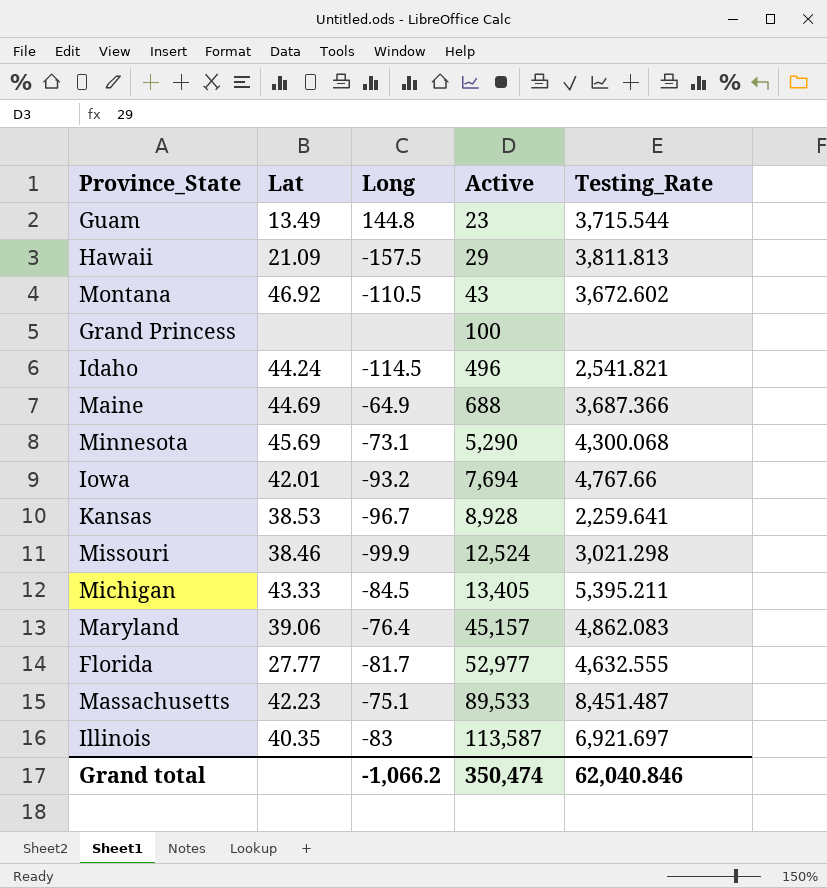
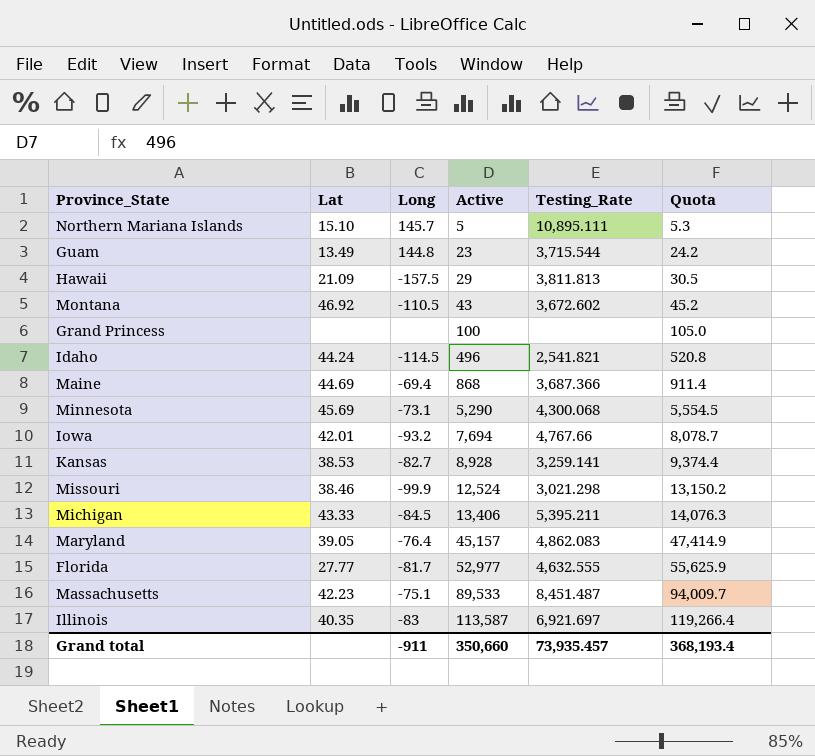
column Quota | formula: none -> [Active] * 1.05
row Northern Mariana Islands: none -> 15.10 | 145.7 | 5 | 10,895.111 | 5.3
Maine | Long: -64.9 -> -69.4
Maine | Active: 688 -> 868
Kansas | Long: -96.7 -> -82.7
Kansas | Testing_Rate: 2,259.641 -> 3,259.141
Michigan | Active: 13,405 -> 13,406
Maryland | Lat: 39.06 -> 39.05
Grand total | Long: -1,066.2 -> -911
Grand total | Active: 350,474 -> 350,660
Grand total | Testing_Rate: 62,040.846 -> 73,935.457

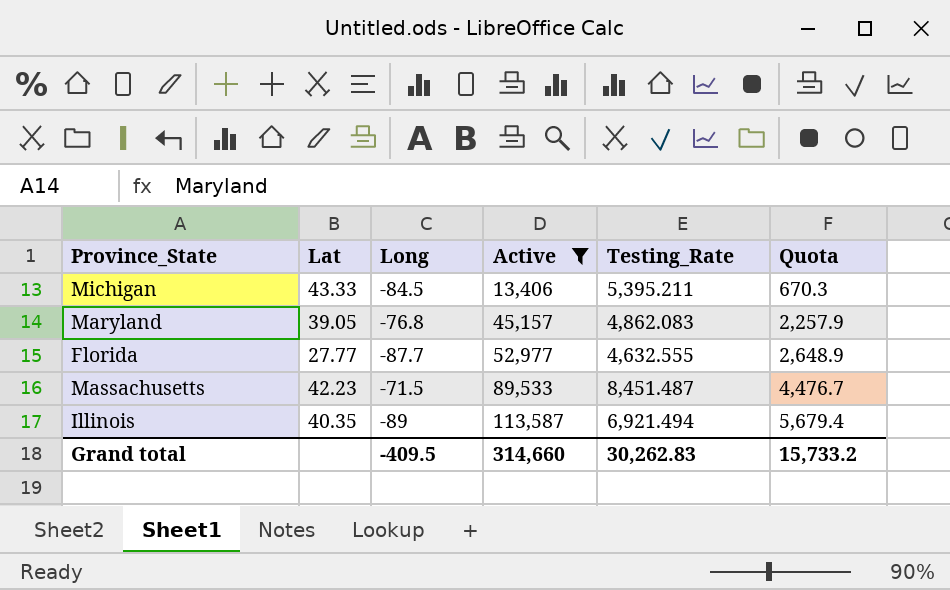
filter: none -> Active >= 13,406
column Quota | formula: [Active] * 1.05 -> [Active] * 0.05
Maryland | Long: -76.4 -> -76.8
Florida | Long: -81.7 -> -87.7
Massachusetts | Long: -75.1 -> -71.5
Illinois | Long: -83 -> -89
Illinois | Testing_Rate: 6,921.697 -> 6,921.494
Grand total | Long: -911 -> -409.5
Grand total | Active: 350,660 -> 314,660
Grand total | Testing_Rate: 73,935.457 -> 30,262.83
Grand total | Quota: 368,193.4 -> 15,733.2

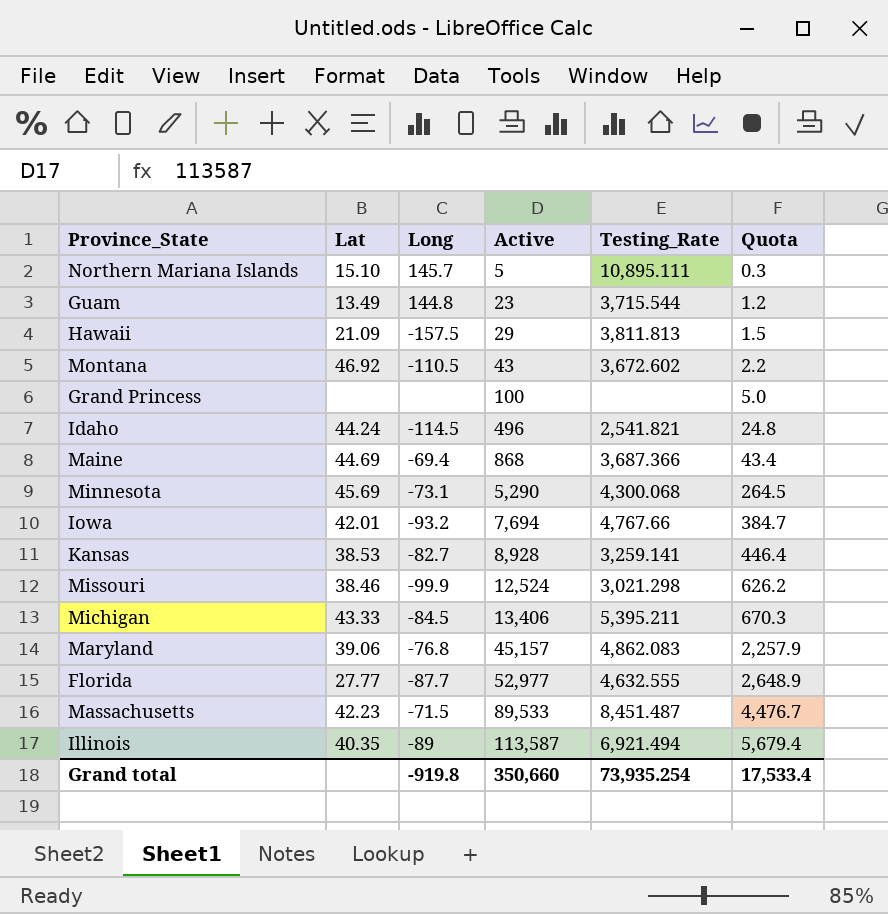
filter: Active >= 13,406 -> none
Maryland | Lat: 39.05 -> 39.06
Grand total | Long: -409.5 -> -919.8
Grand total | Active: 314,660 -> 350,660
Grand total | Testing_Rate: 30,262.83 -> 73,935.254
Grand total | Quota: 15,733.2 -> 17,533.4

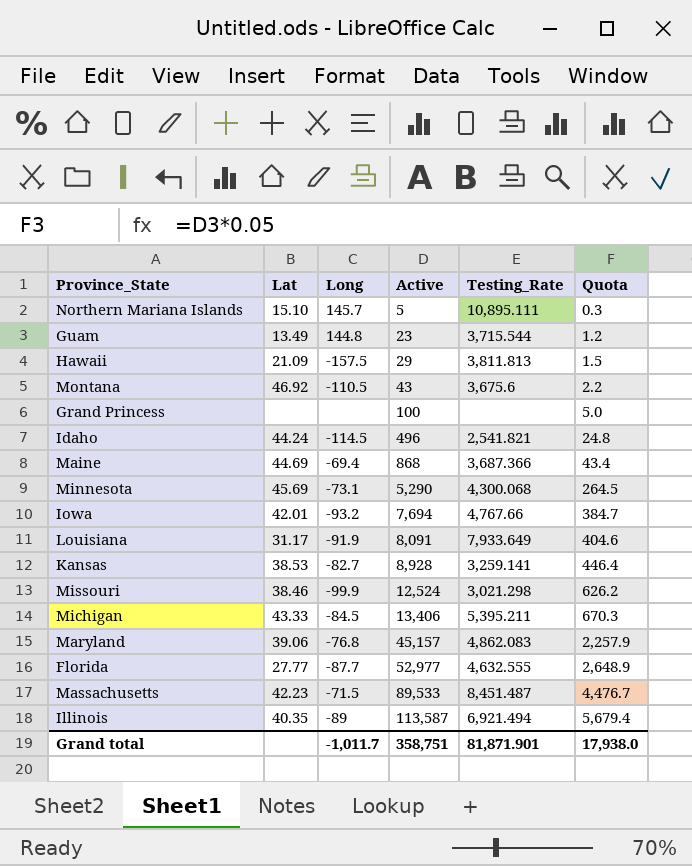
Montana | Testing_Rate: 3,672.602 -> 3,675.6
row Louisiana: none -> 31.17 | -91.9 | 8,091 | 7,933.649 | 404.6
Grand total | Long: -919.8 -> -1,011.7
Grand total | Active: 350,660 -> 358,751
Grand total | Testing_Rate: 73,935.254 -> 81,871.901
Grand total | Quota: 17,533.4 -> 17,938.0

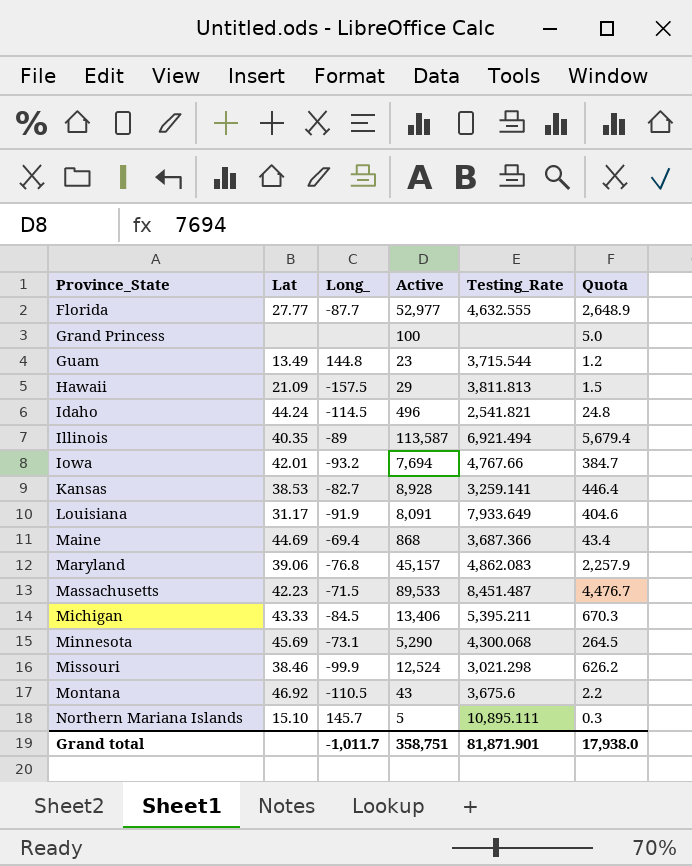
row order: Active ascending -> Province_State ascending
column name: Long -> Long_

